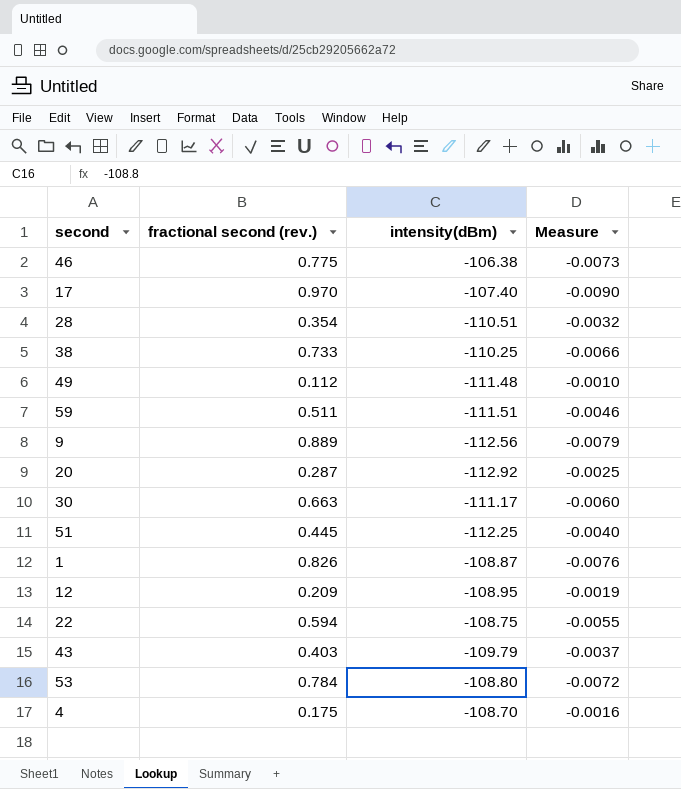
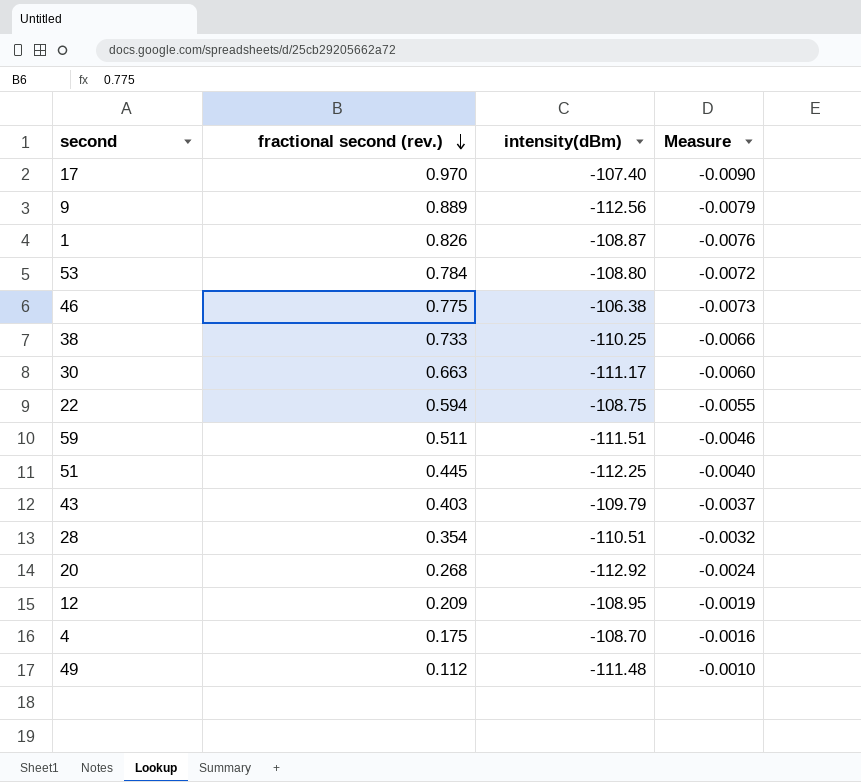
row order: none -> fractional second (rev.) descending
20 | fractional second (rev.): 0.287 -> 0.268
20 | Measure: -0.0025 -> -0.0024

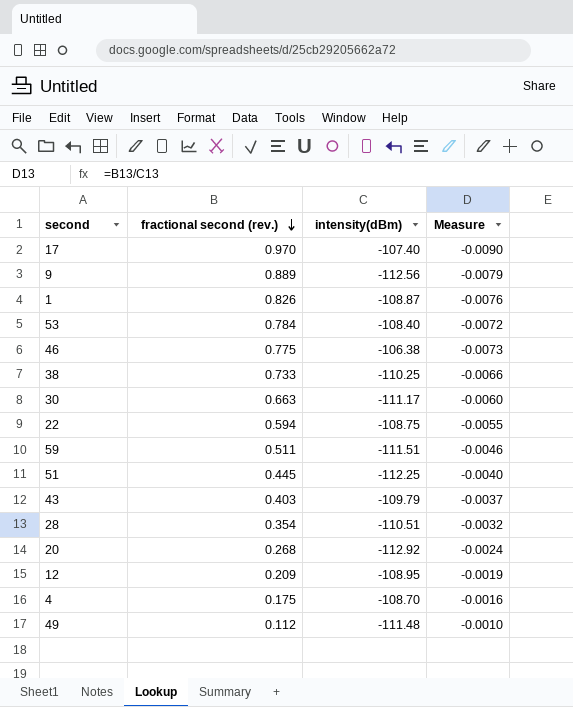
53 | intensity(dBm): -108.80 -> -108.40

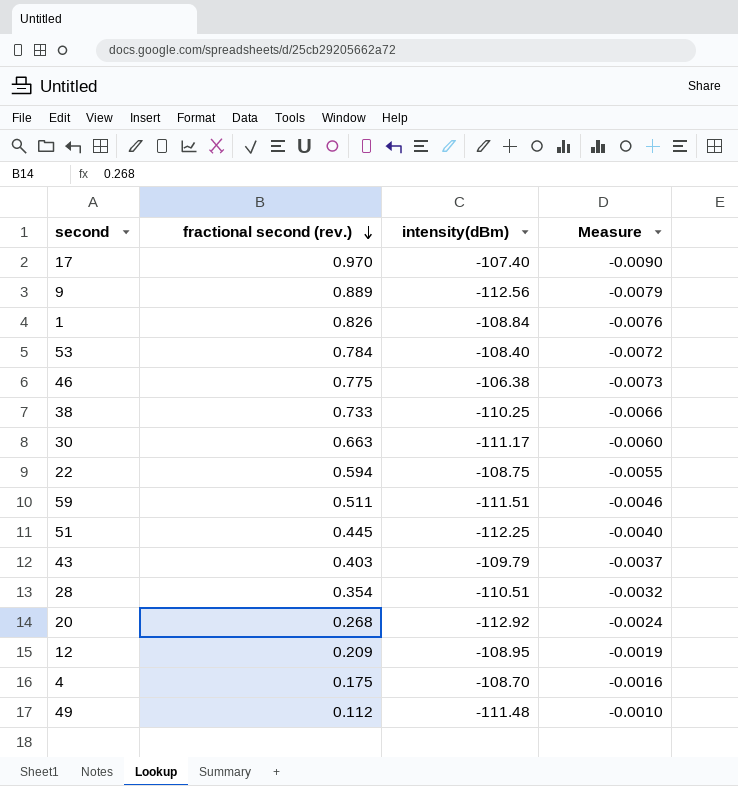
1 | intensity(dBm): -108.87 -> -108.84

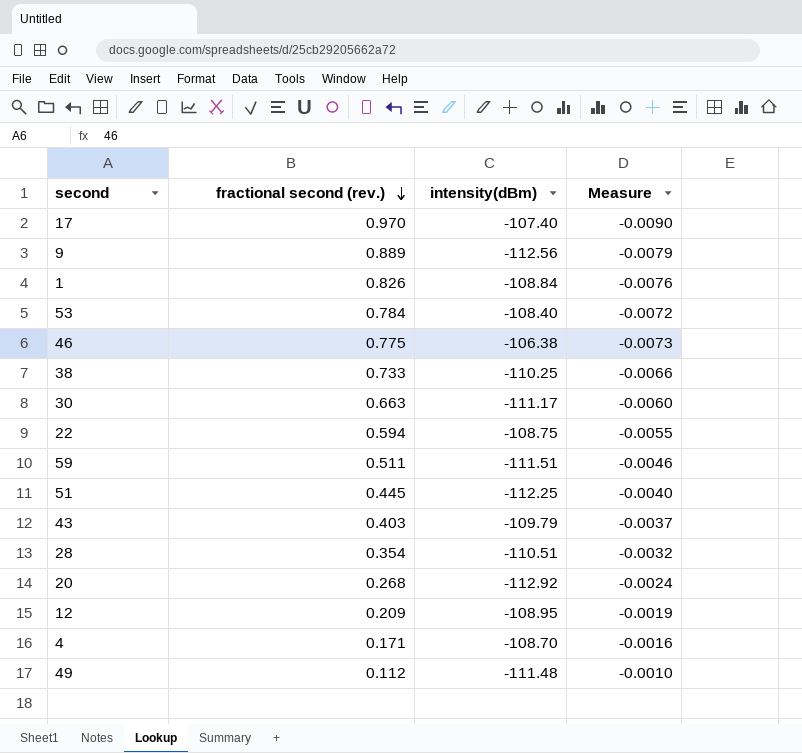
4 | fractional second (rev.): 0.175 -> 0.171

